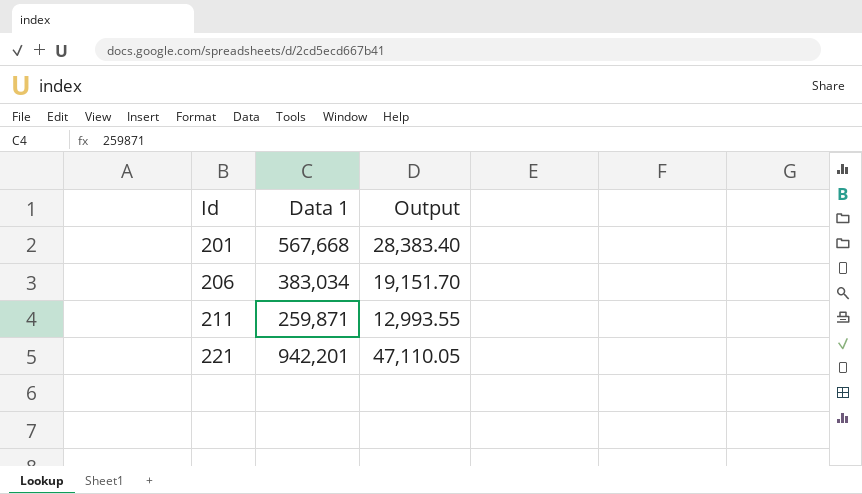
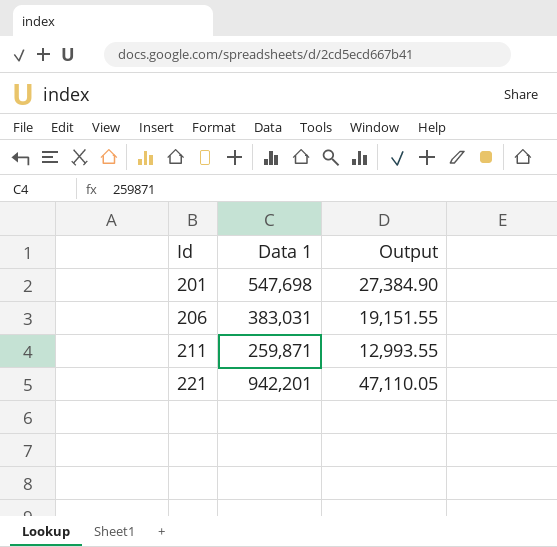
201 | Data 1: 567,668 -> 547,698
201 | Output: 28,383.40 -> 27,384.90
206 | Data 1: 383,034 -> 383,031
206 | Output: 19,151.70 -> 19,151.55

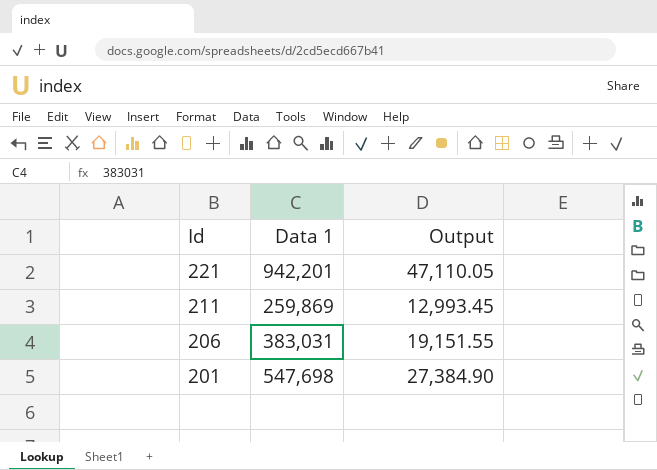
row order: Id ascending -> Id descending
211 | Data 1: 259,871 -> 259,869
211 | Output: 12,993.55 -> 12,993.45

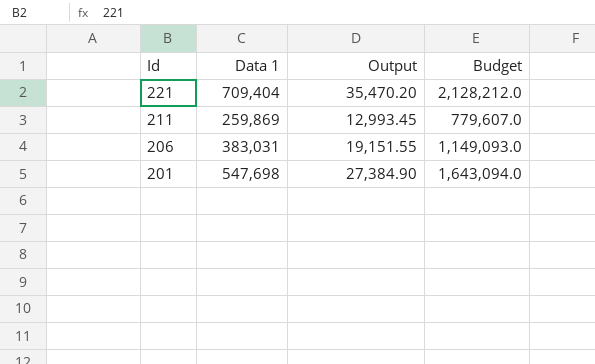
column Budget | formula: none -> [Data 1] * 3
221 | Data 1: 942,201 -> 709,404
221 | Output: 47,110.05 -> 35,470.20

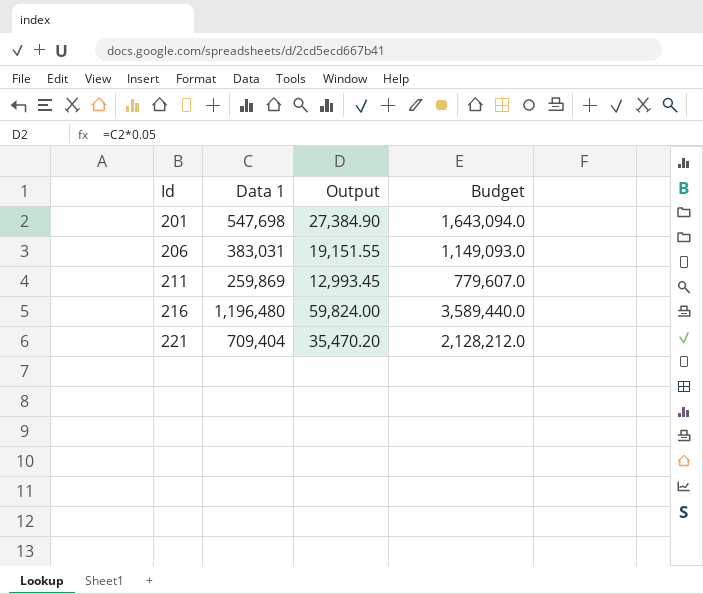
row order: Id descending -> Id ascending
row 216: none -> 1,196,480 | 59,824.00 | 3,589,440.0

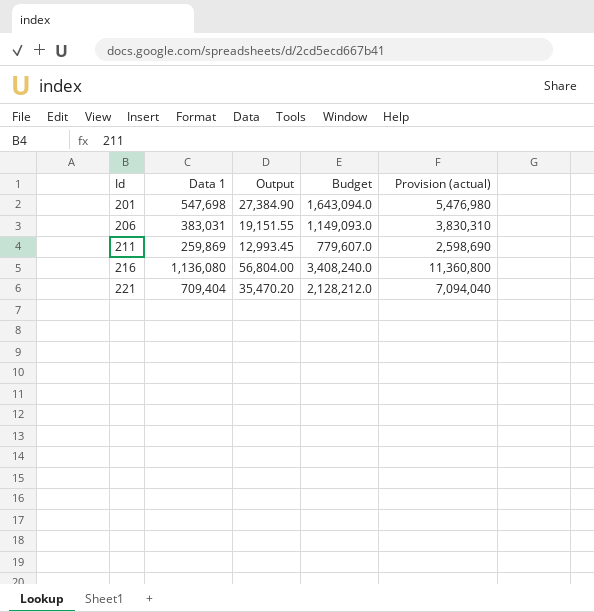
column Provision (actual) | formula: none -> [Data 1] * 10
216 | Data 1: 1,196,480 -> 1,136,080
216 | Output: 59,824.00 -> 56,804.00
216 | Budget: 3,589,440.0 -> 3,408,240.0

